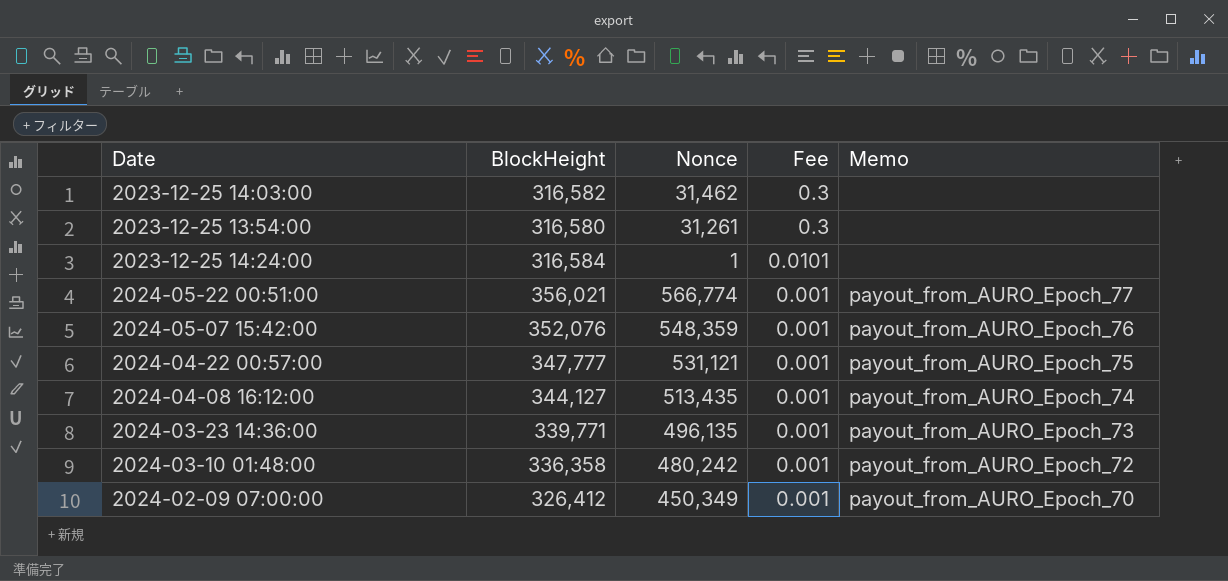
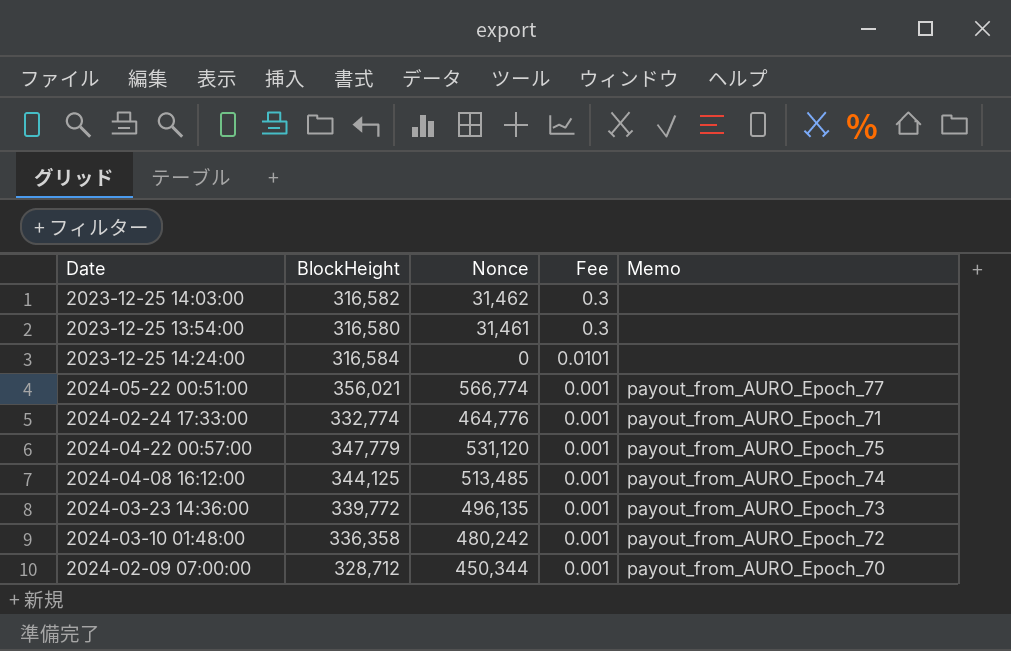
row 2024-05-07 15:42:00: 352,076 | 548,359 | 0.001 | payout_from_AURO_Epoch_76 -> none
2023-12-25 13:54:00 | Nonce: 31,261 -> 31,461
2023-12-25 14:24:00 | Nonce: 1 -> 0
row 2024-02-24 17:33:00: none -> 332,774 | 464,776 | 0.001 | payout_from_AURO_Epoch_71
2024-04-22 00:57:00 | BlockHeight: 347,777 -> 347,779
2024-04-22 00:57:00 | Nonce: 531,121 -> 531,120
2024-04-08 16:12:00 | BlockHeight: 344,127 -> 344,125
2024-04-08 16:12:00 | Nonce: 513,435 -> 513,485
2024-03-23 14:36:00 | BlockHeight: 339,771 -> 339,772
2024-02-09 07:00:00 | BlockHeight: 326,412 -> 328,712
2024-02-09 07:00:00 | Nonce: 450,349 -> 450,344

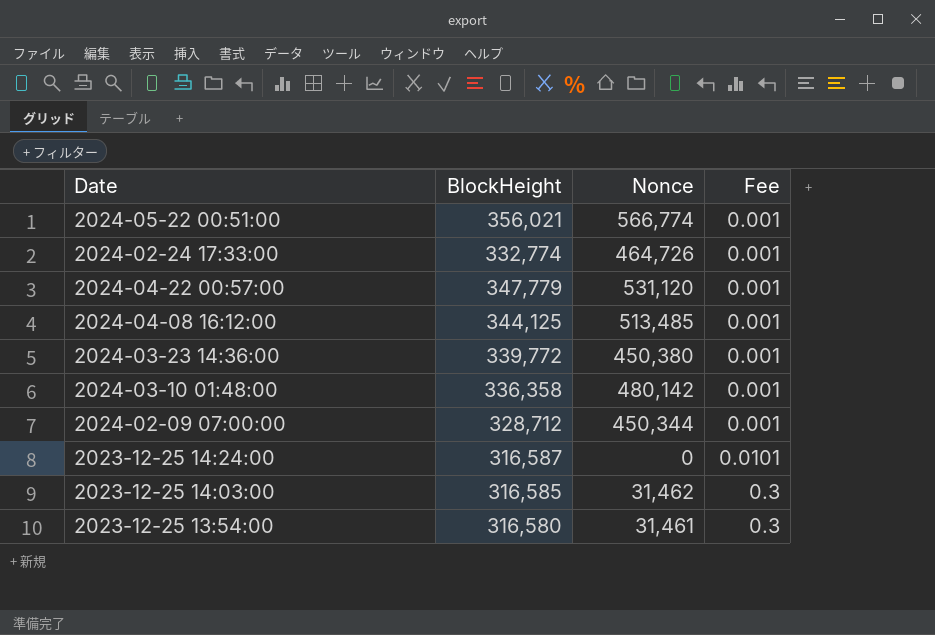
row order: Fee descending -> Fee ascending
column Memo | position: 5 -> none
2024-02-24 17:33:00 | Nonce: 464,776 -> 464,726
2024-03-23 14:36:00 | Nonce: 496,135 -> 450,380
2024-03-10 01:48:00 | Nonce: 480,242 -> 480,142
2023-12-25 14:24:00 | BlockHeight: 316,584 -> 316,587
2023-12-25 14:03:00 | BlockHeight: 316,582 -> 316,585

